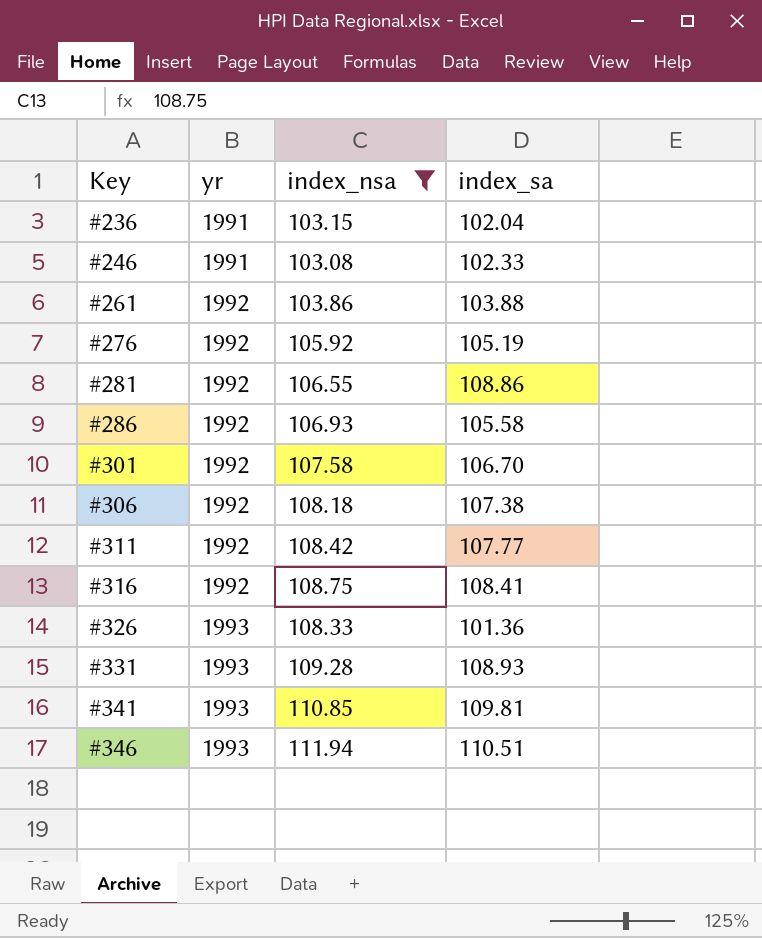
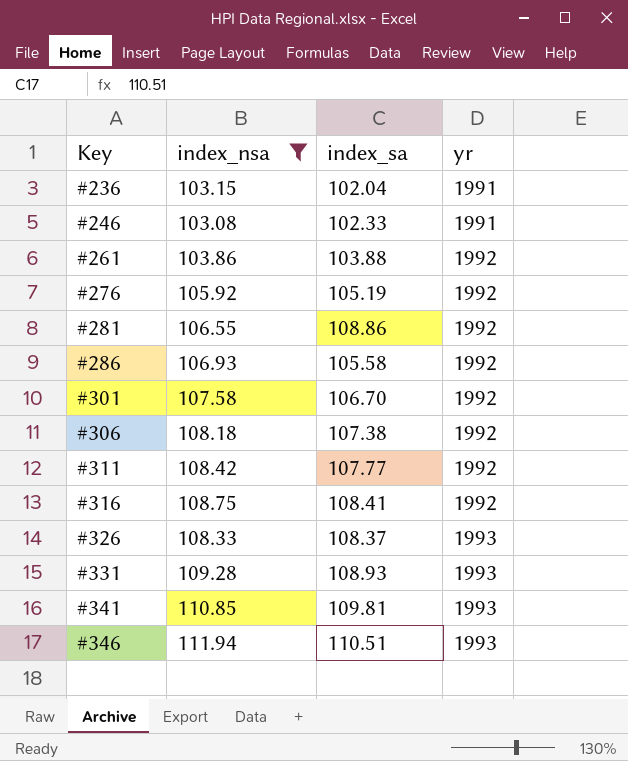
column yr | position: 2 -> 4
#326 | index_sa: 101.36 -> 108.37

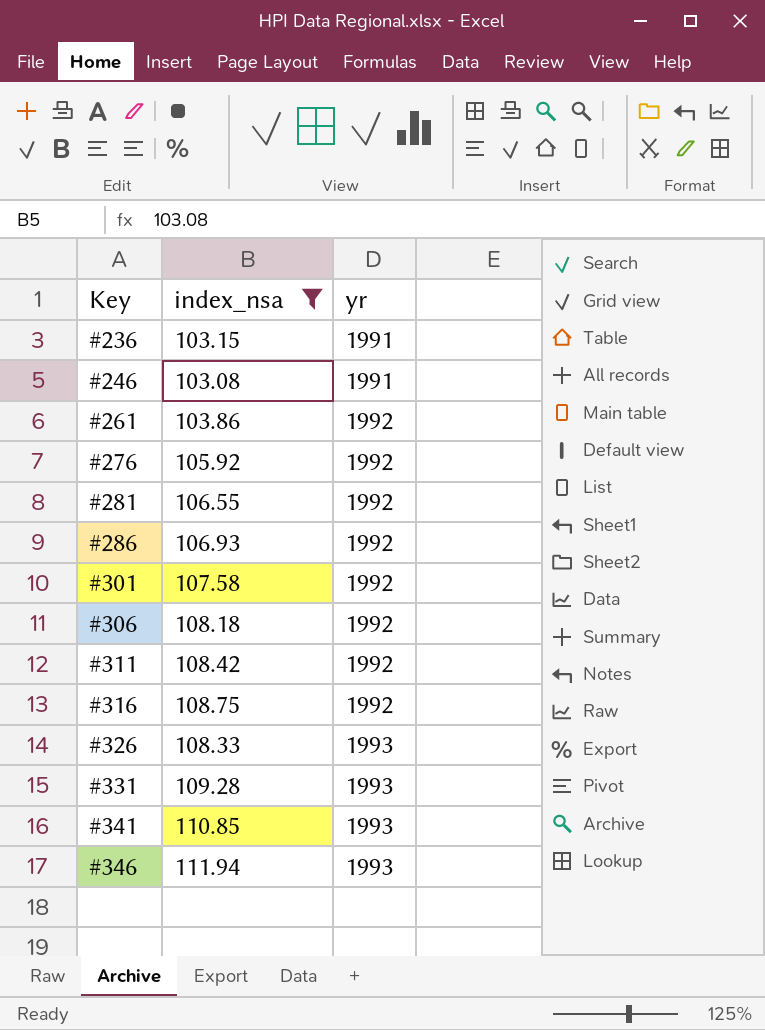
column index_sa | position: 3 -> none

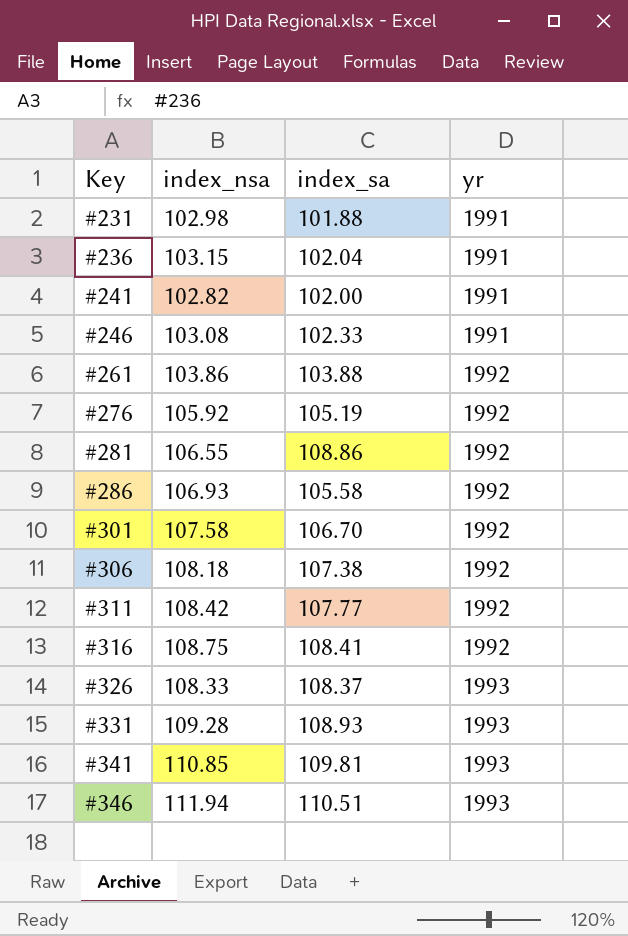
filter: index_nsa >= 103.08 -> none
column index_sa | position: none -> 3

